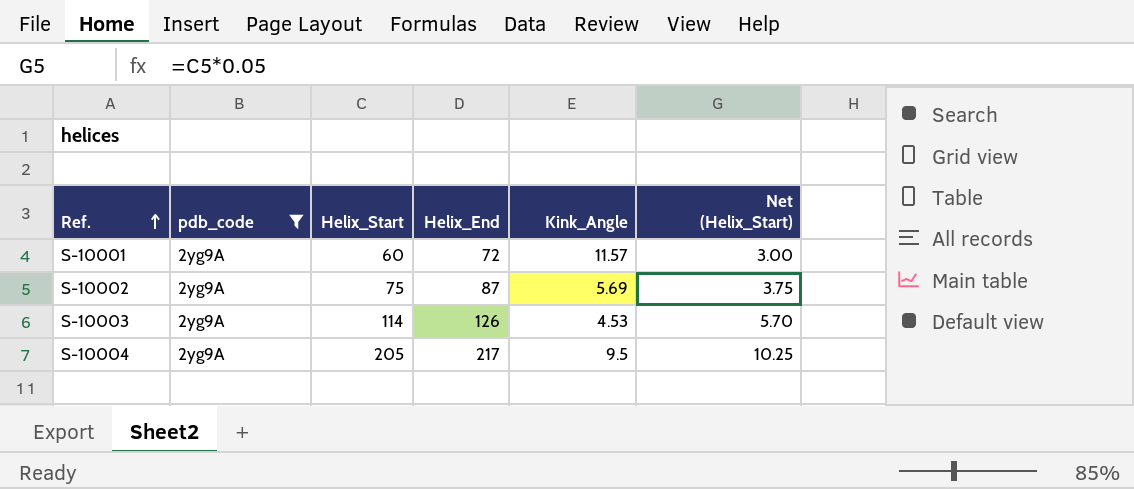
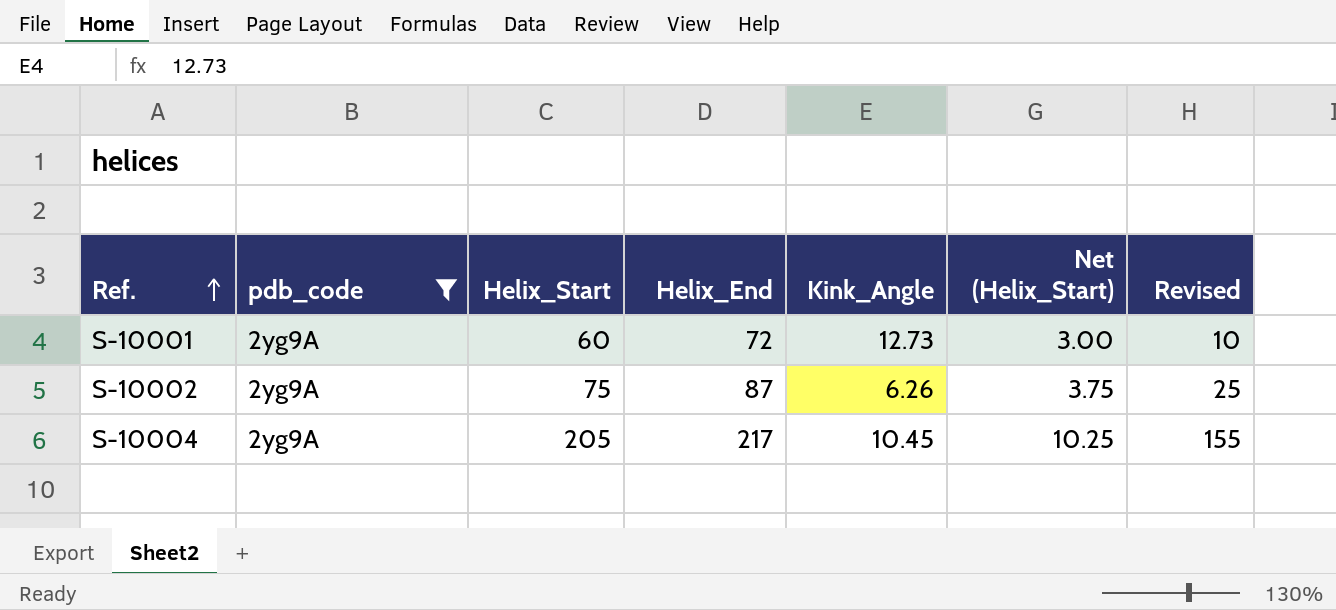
column Revised | formula: none -> [Helix_Start] - 50
row S-10003: 2yg9A | 114 | 126 | 4.53 | 5.70 -> none
S-10001 | Kink_Angle: 11.57 -> 12.73
S-10002 | Kink_Angle: 5.69 -> 6.26
S-10004 | Kink_Angle: 9.5 -> 10.45

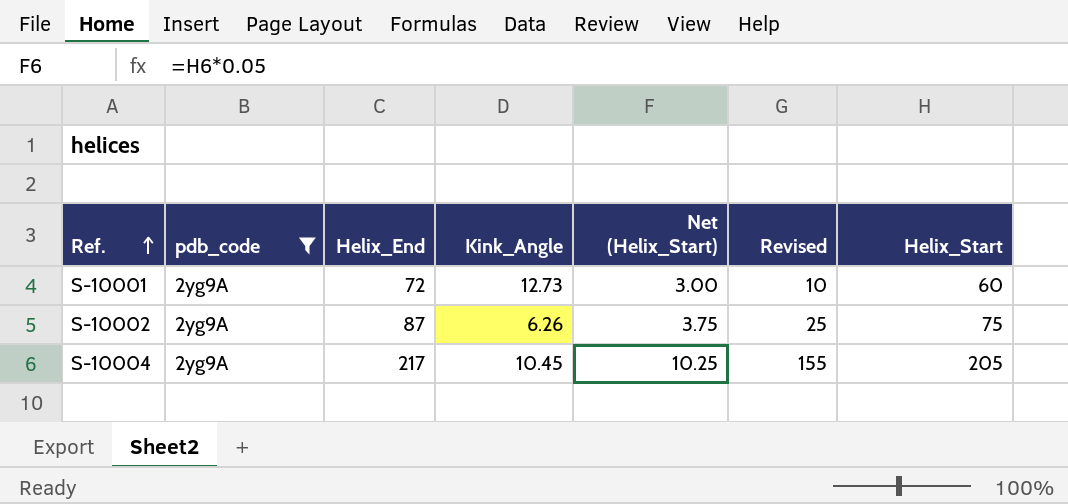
column Helix_Start | position: 3 -> 7

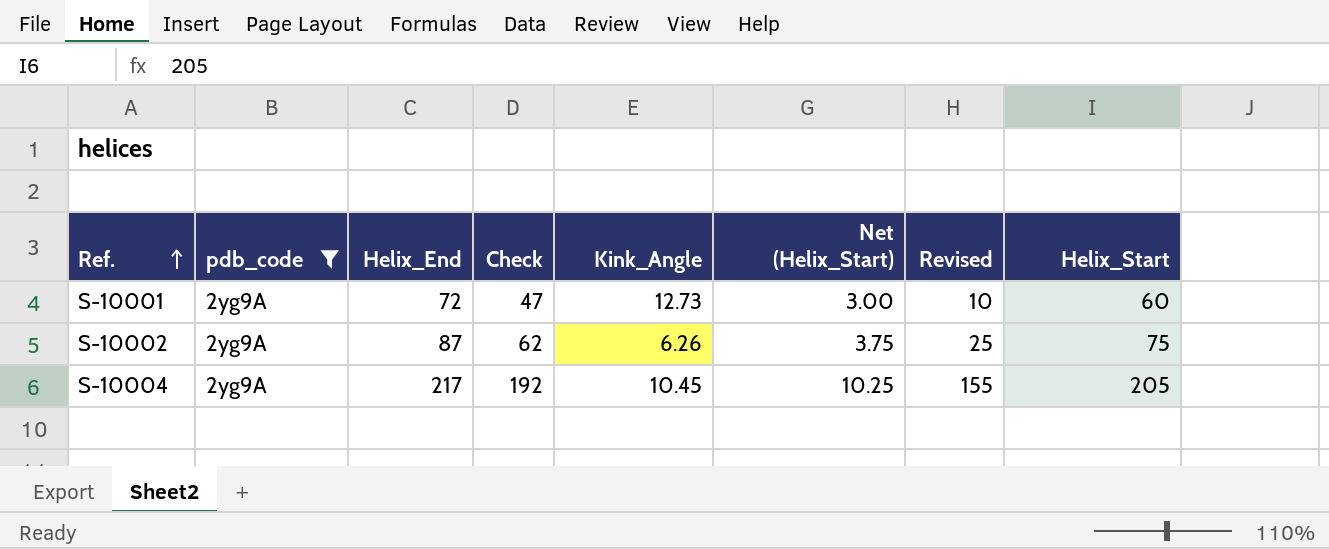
column Check | formula: none -> [Helix_End] - 25

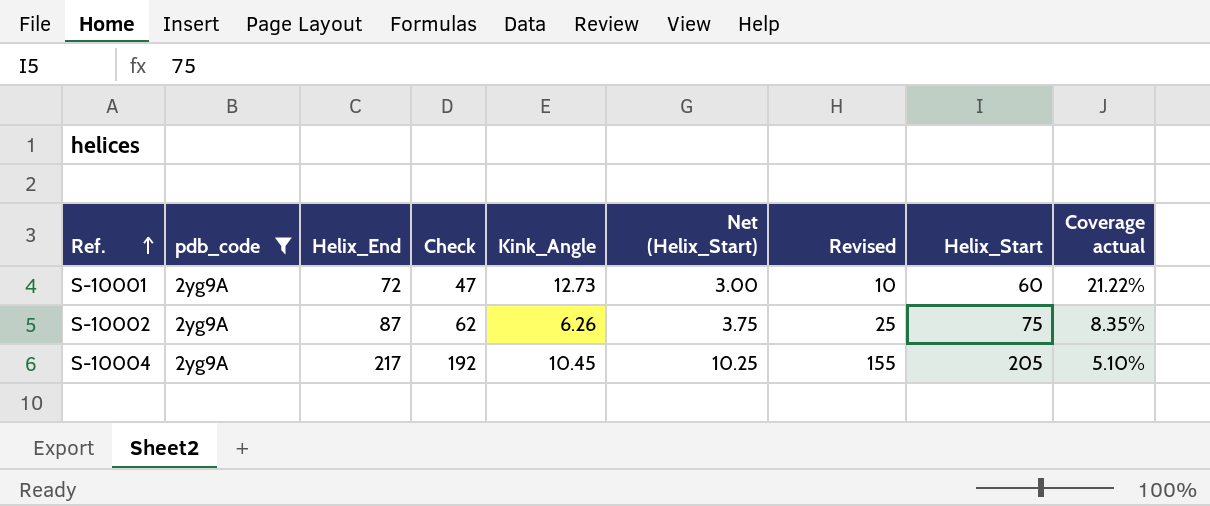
column Coverage actual | formula: none -> [Kink_Angle] / [Helix_Start]

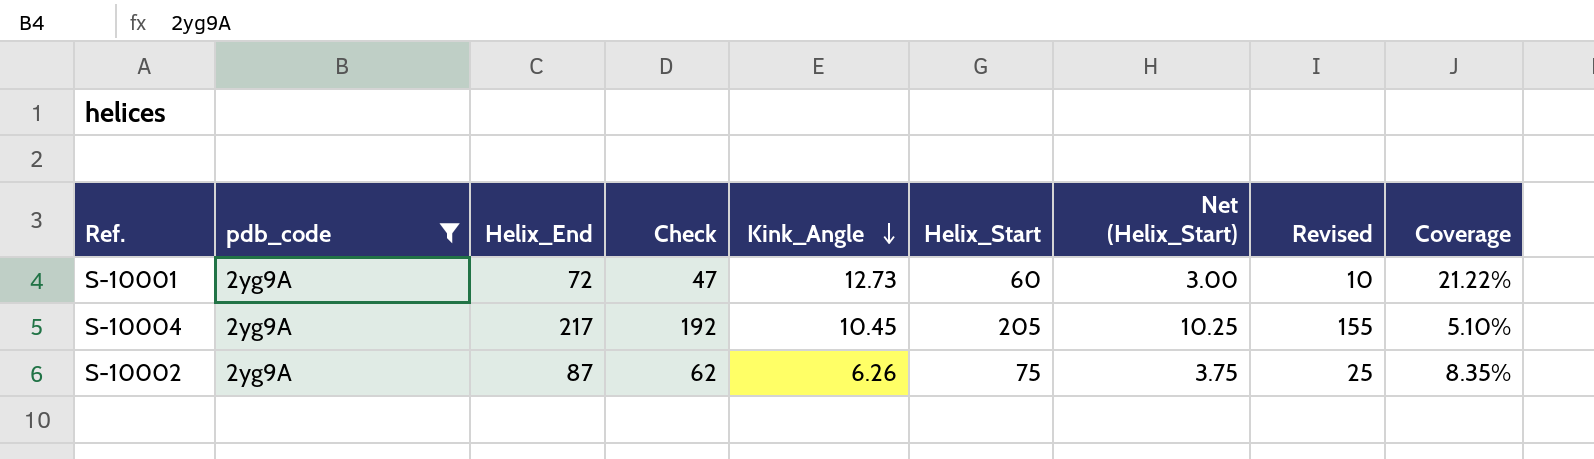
row order: Ref. ascending -> Kink_Angle descending
column Helix_Start | position: 8 -> 6
column name: Coverage actual -> Coverage

